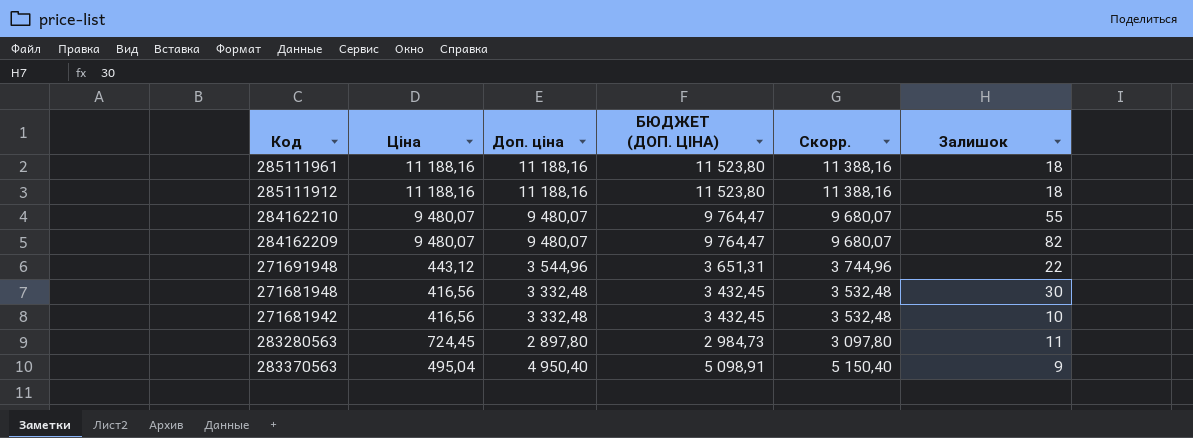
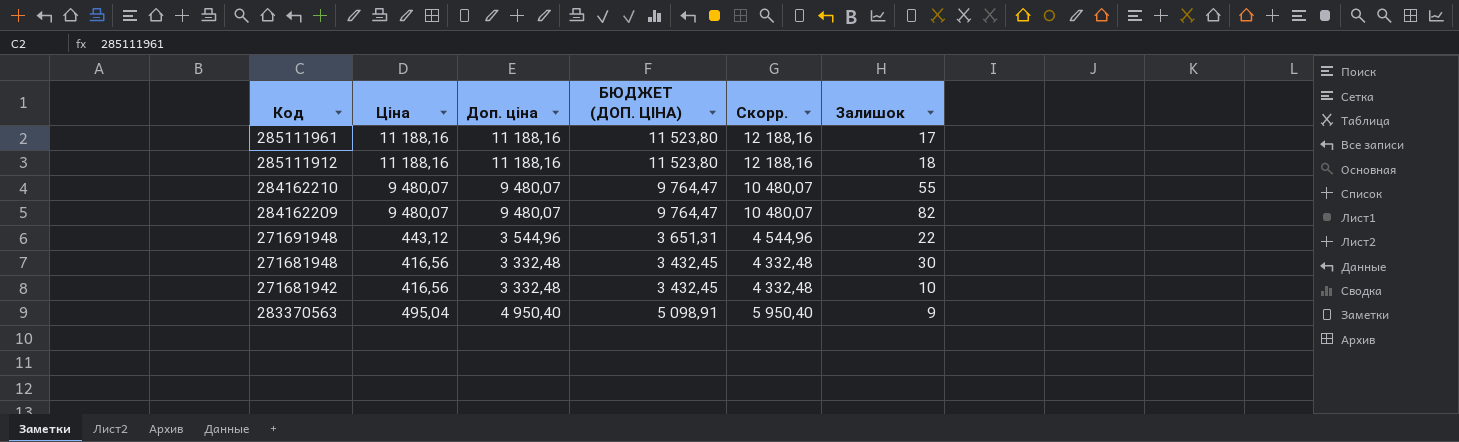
column Скорр. | formula: [Доп. ціна] + 200 -> [Доп. ціна] + 1000
row 283280563: 724,45 | 2 897,80 | 2 984,73 | 3 097,80 | 11 -> none
285111961 | Залишок: 18 -> 17

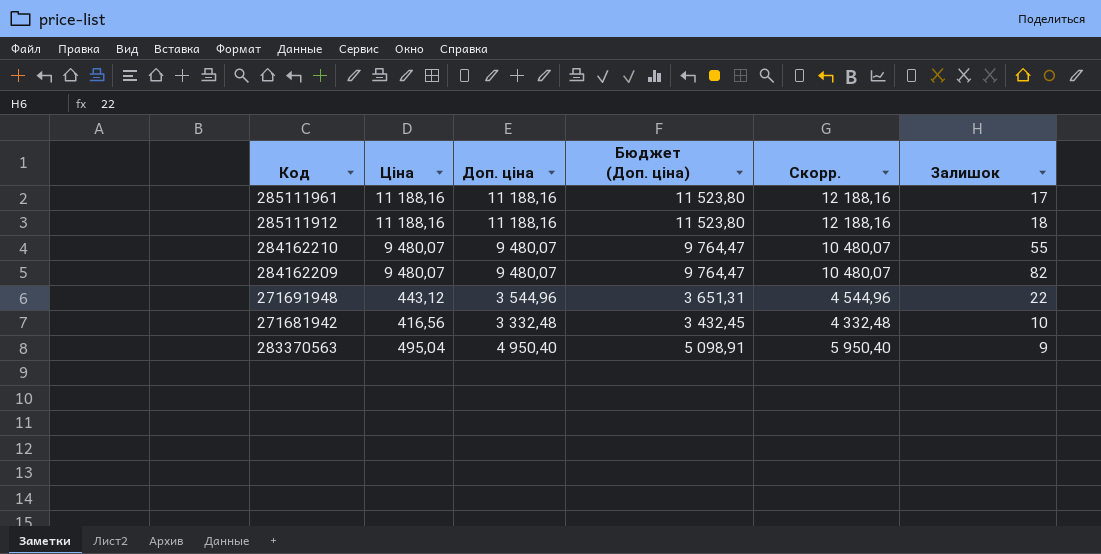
column name: БЮДЖЕТ (ДОП. ЦІНА) -> Бюджет (Доп. ціна)
row 271681948: 416,56 | 3 332,48 | 3 432,45 | 4 332,48 | 30 -> none

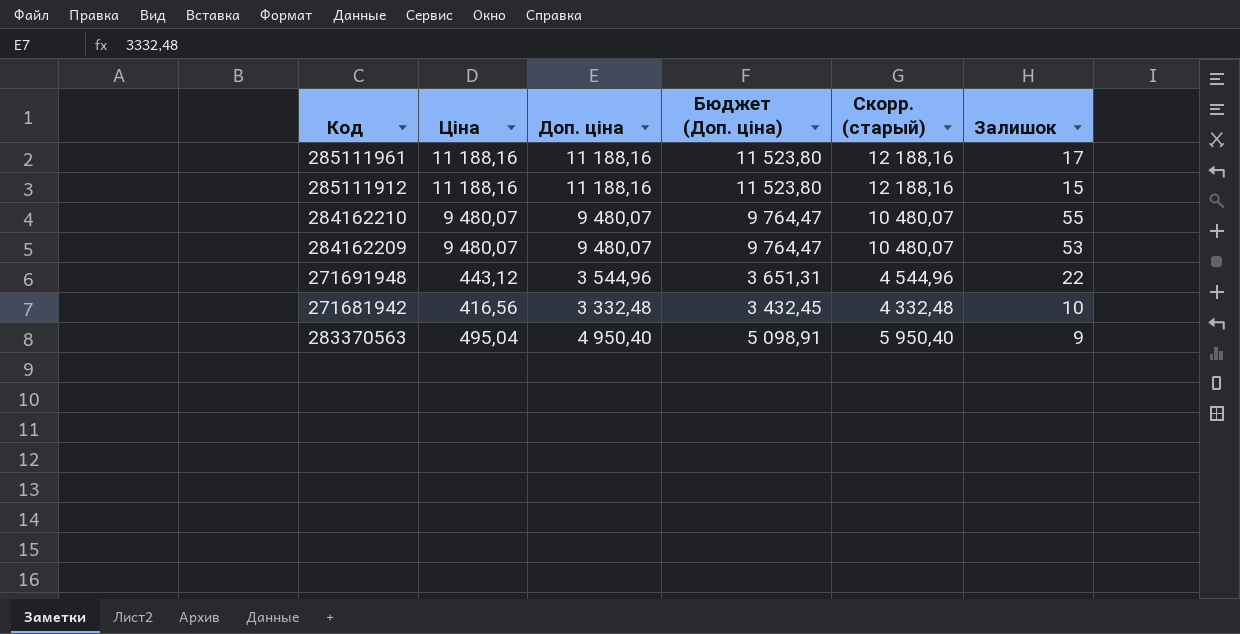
column name: Скорр. -> Скорр. (старый)
285111912 | Залишок: 18 -> 15
284162209 | Залишок: 82 -> 53

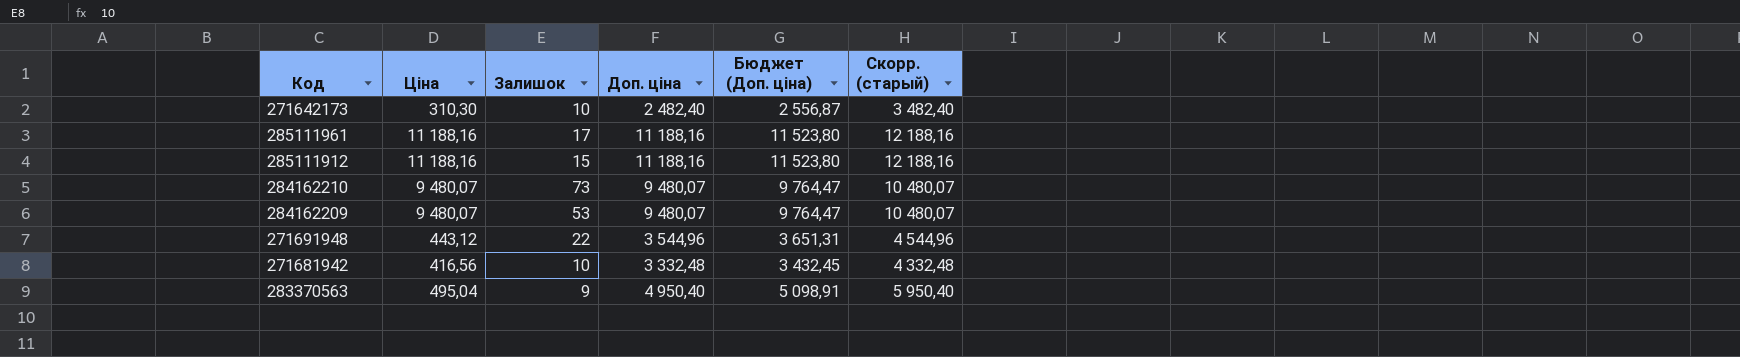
column Залишок | position: 6 -> 3
row 271642173: none -> 310,30 | 10 | 2 482,40 | 2 556,87 | 3 482,40
284162210 | Залишок: 55 -> 73

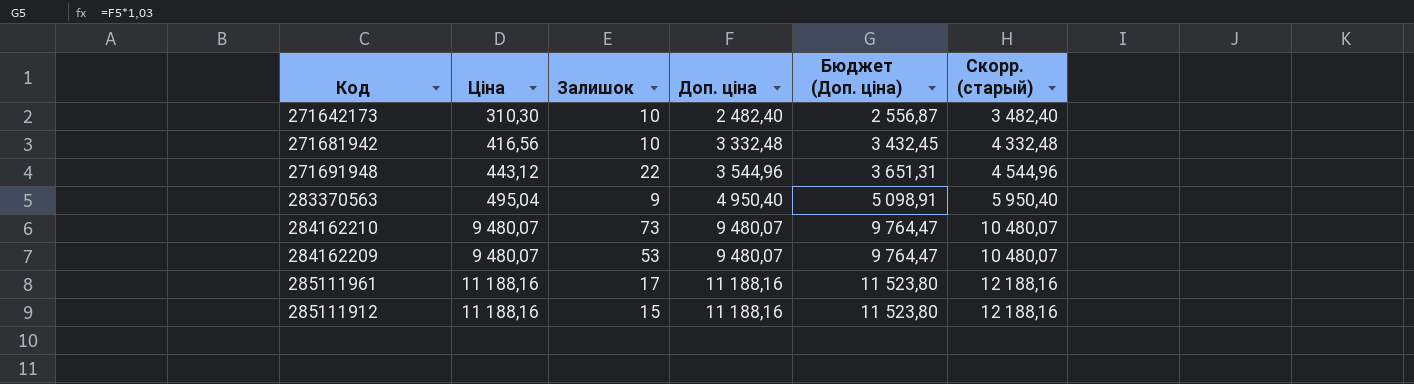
row order: none -> Ціна ascending

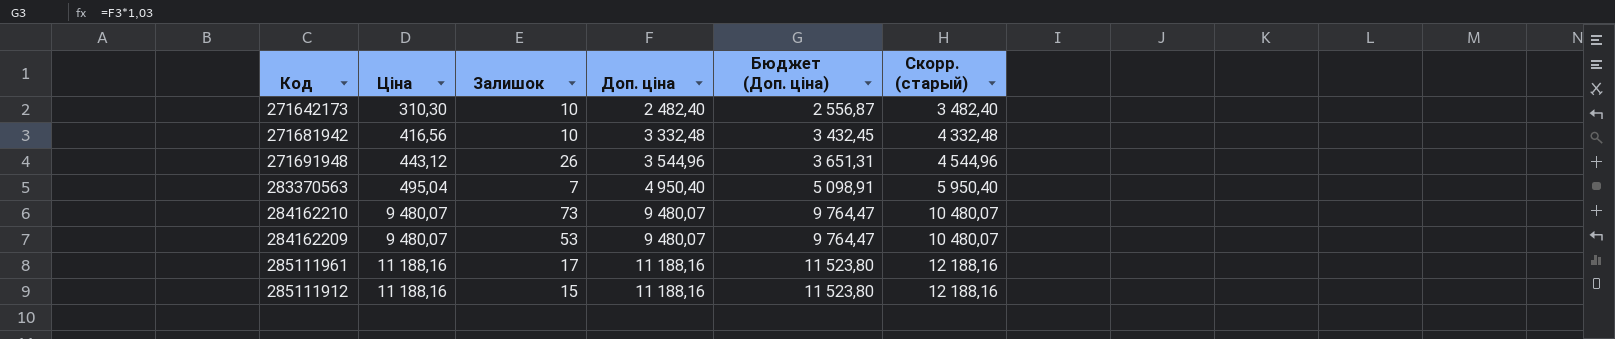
271691948 | Залишок: 22 -> 26
283370563 | Залишок: 9 -> 7

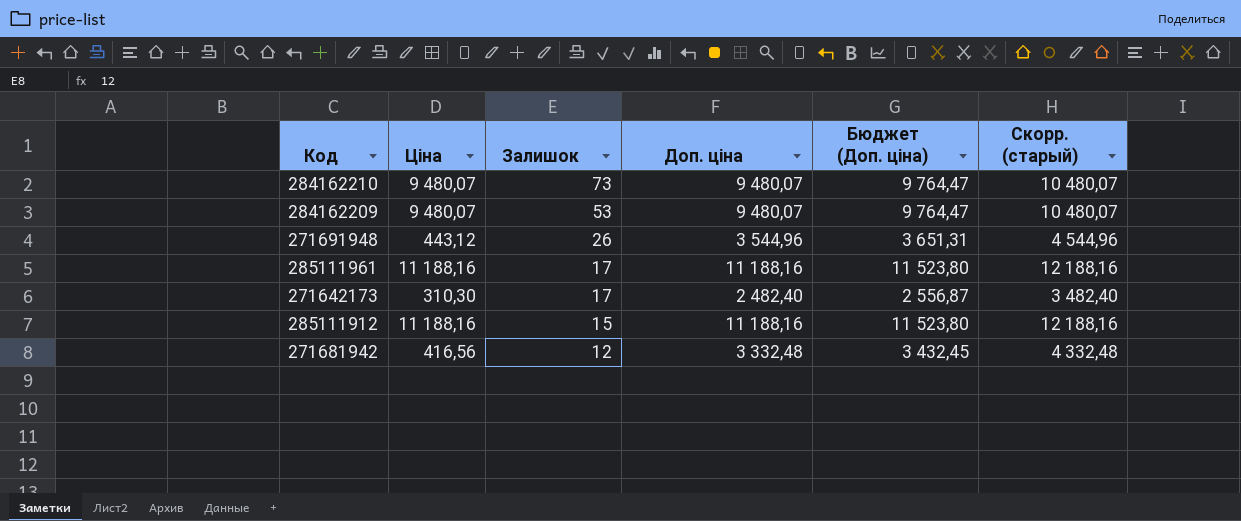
row order: Ціна ascending -> Залишок descending
row 283370563: 495,04 | 7 | 4 950,40 | 5 098,91 | 5 950,40 -> none
271642173 | Залишок: 10 -> 17
271681942 | Залишок: 10 -> 12

